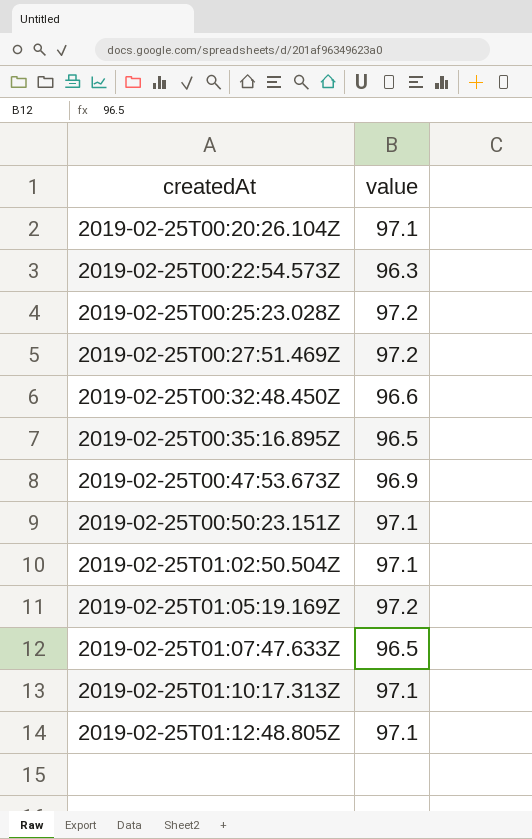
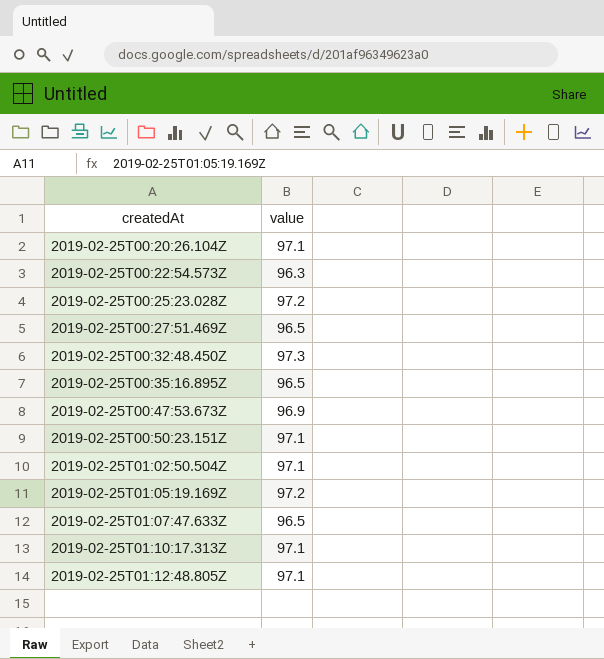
2019-02-25T00:27:51.469Z | value: 97.2 -> 96.5
2019-02-25T00:32:48.450Z | value: 96.6 -> 97.3

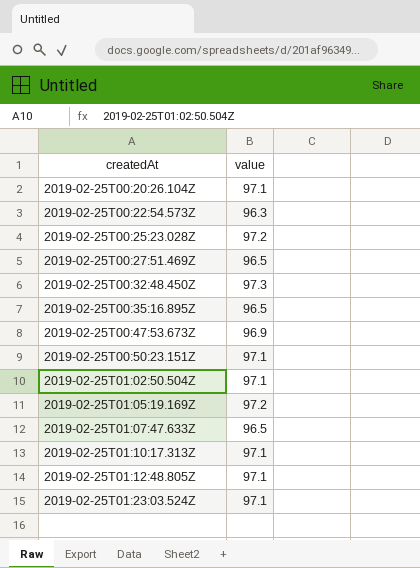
row 2019-02-25T01:23:03.524Z: none -> 97.1

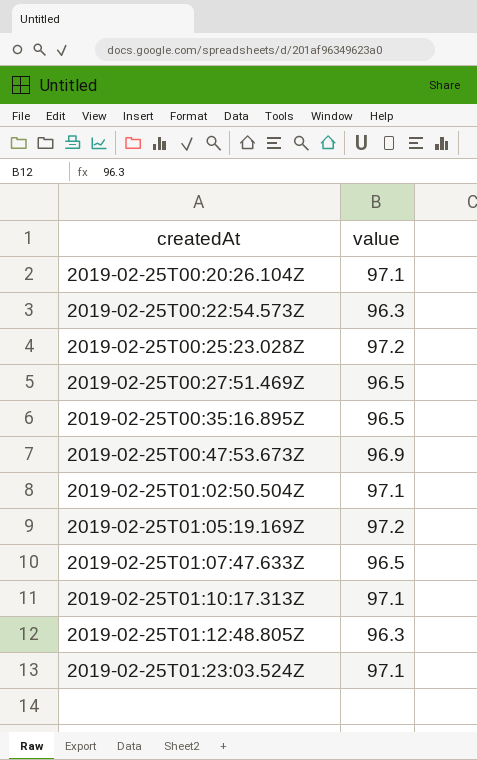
row 2019-02-25T00:32:48.450Z: 97.3 -> none
row 2019-02-25T00:50:23.151Z: 97.1 -> none
2019-02-25T01:12:48.805Z | value: 97.1 -> 96.3

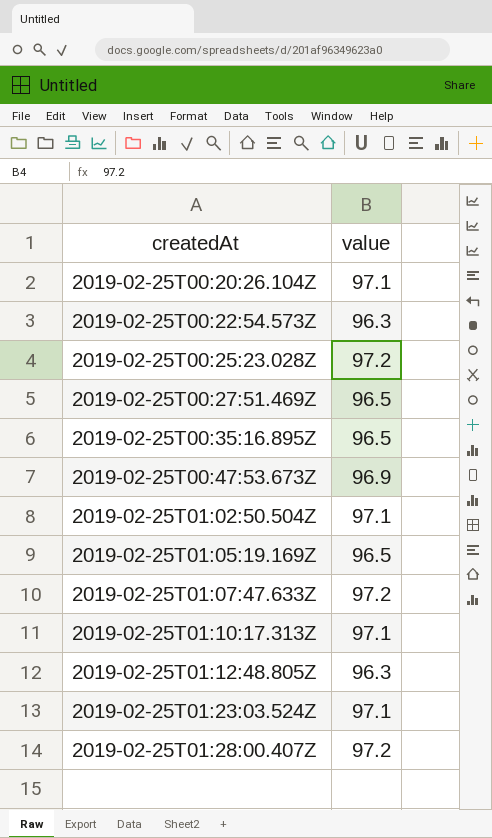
2019-02-25T01:05:19.169Z | value: 97.2 -> 96.5
2019-02-25T01:07:47.633Z | value: 96.5 -> 97.2
row 2019-02-25T01:28:00.407Z: none -> 97.2

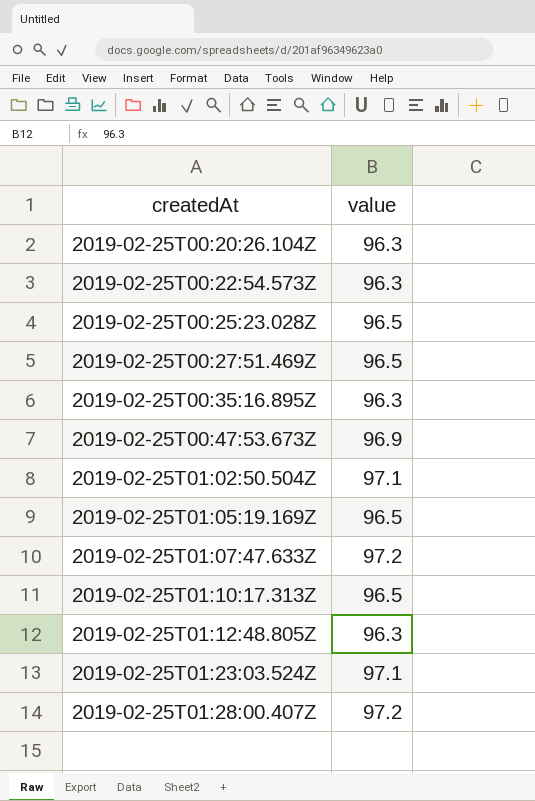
2019-02-25T00:20:26.104Z | value: 97.1 -> 96.3
2019-02-25T00:25:23.028Z | value: 97.2 -> 96.5
2019-02-25T00:35:16.895Z | value: 96.5 -> 96.3
2019-02-25T01:10:17.313Z | value: 97.1 -> 96.5

